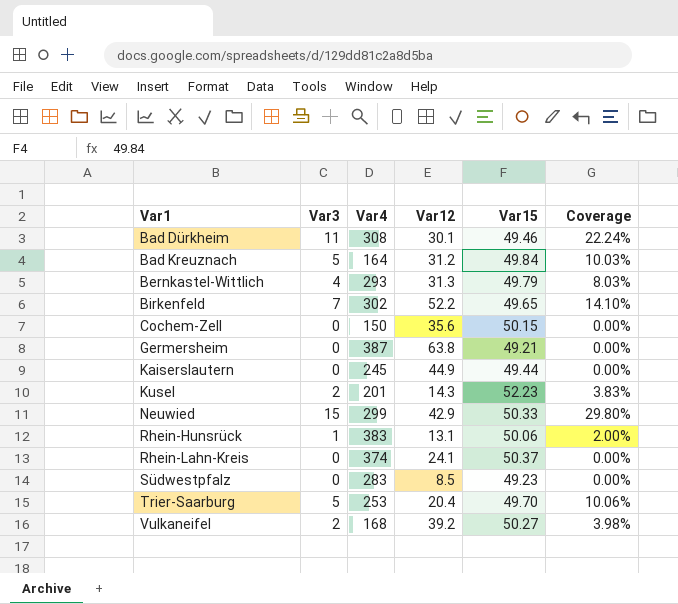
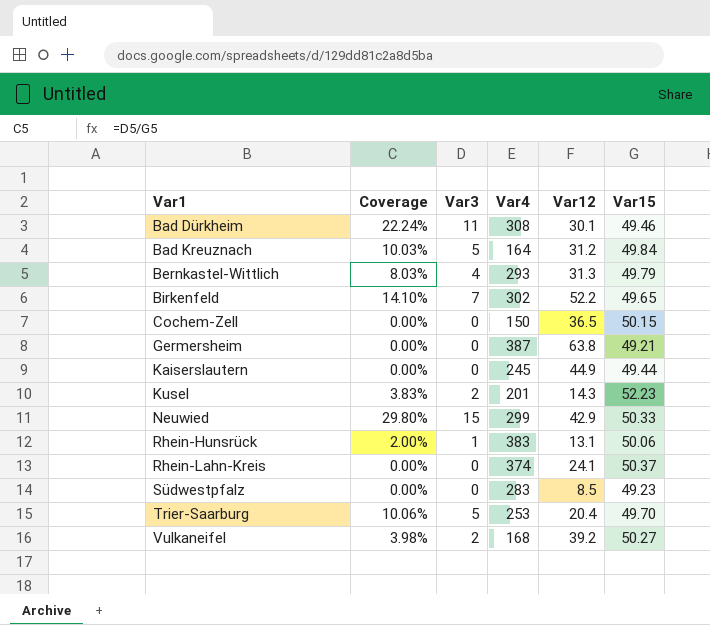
column Coverage | position: 6 -> 2
Cochem-Zell | Var12: 35.6 -> 36.5

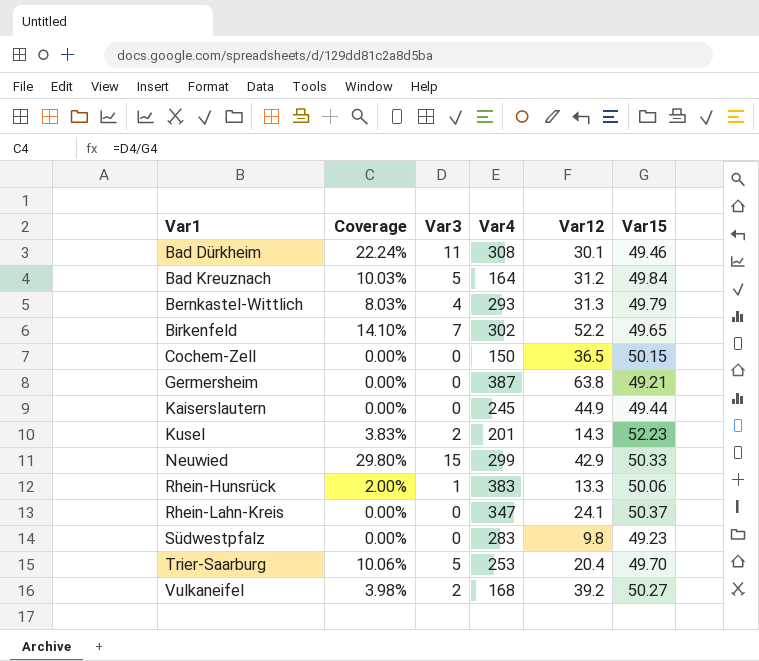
Rhein-Hunsrück | Var12: 13.1 -> 13.3
Rhein-Lahn-Kreis | Var4: 374 -> 347
Südwestpfalz | Var12: 8.5 -> 9.8

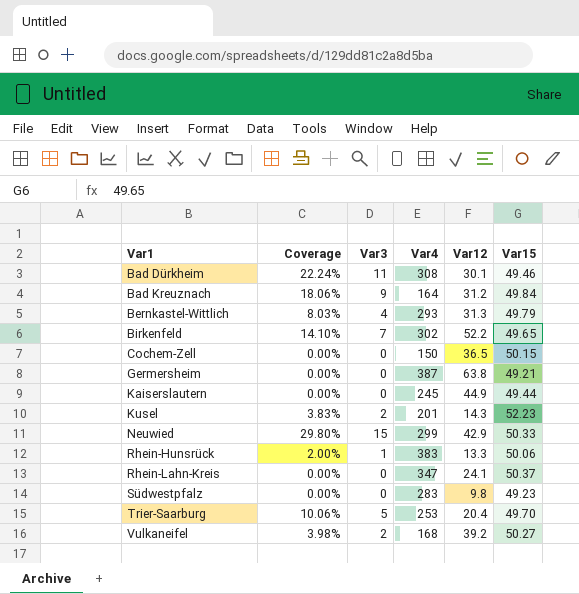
Bad Kreuznach | Coverage: 10.03% -> 18.06%
Bad Kreuznach | Var3: 5 -> 9

